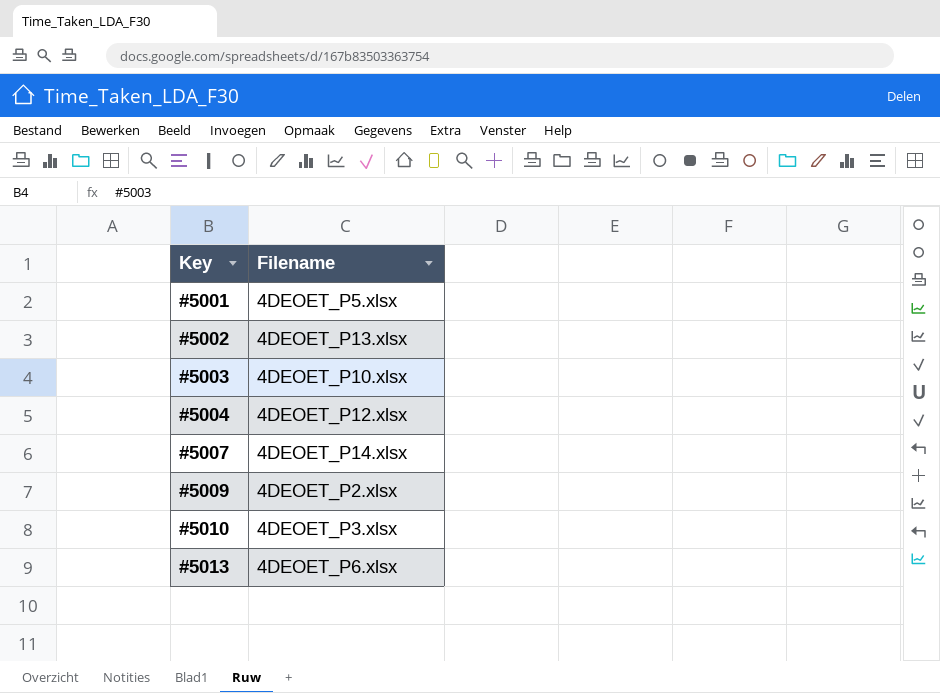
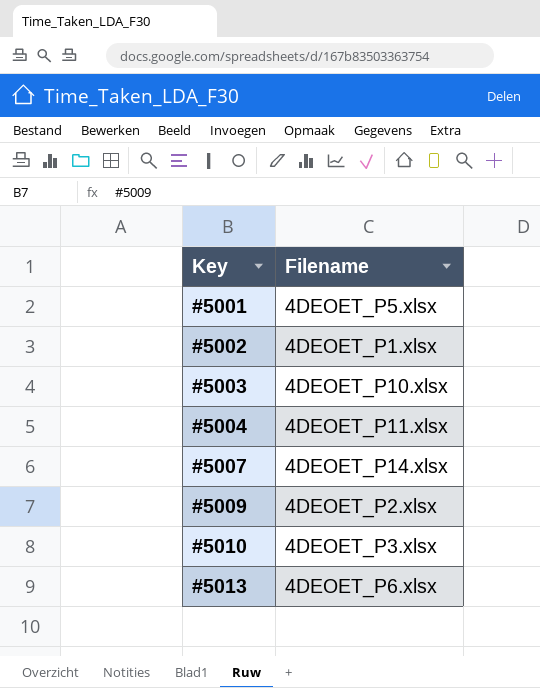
#5002 | Filename: 4DEOET_P13.xlsx -> 4DEOET_P1.xlsx
#5004 | Filename: 4DEOET_P12.xlsx -> 4DEOET_P11.xlsx

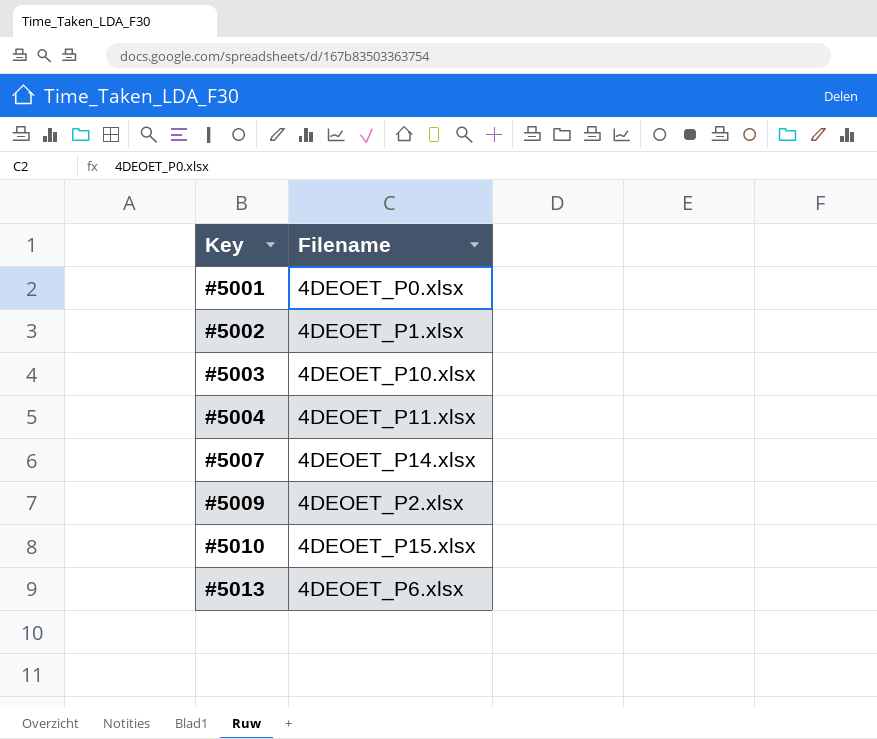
#5001 | Filename: 4DEOET_P5.xlsx -> 4DEOET_P0.xlsx
#5010 | Filename: 4DEOET_P3.xlsx -> 4DEOET_P15.xlsx

